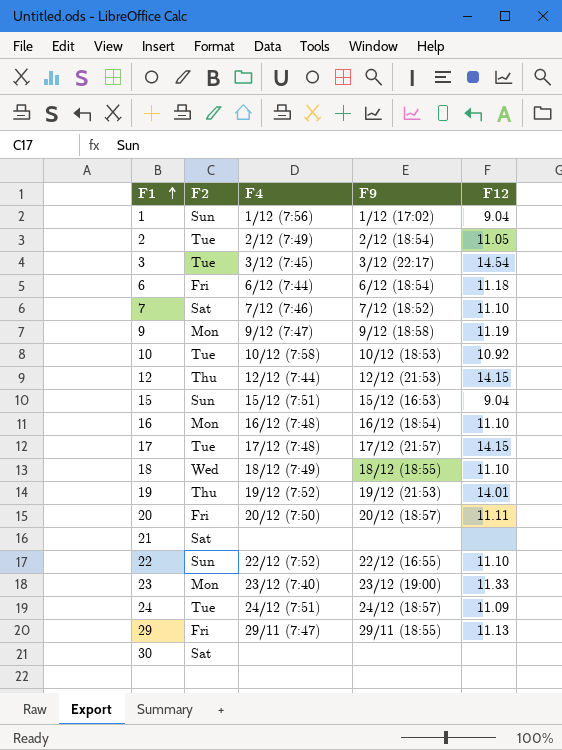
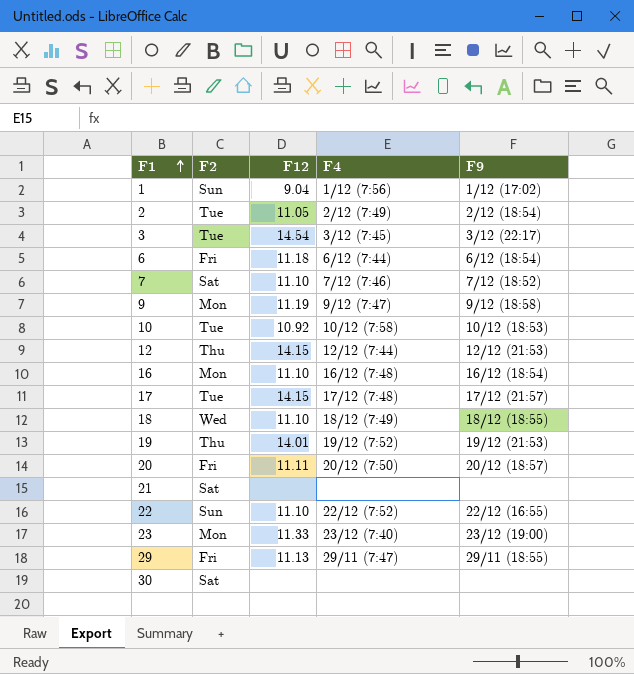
column F12 | position: 5 -> 3
row 15: Sun | 15/12 (7:51) | 15/12 (16:53) | 9.04 -> none
row 24: Tue | 24/12 (7:51) | 24/12 (18:57) | 11.09 -> none

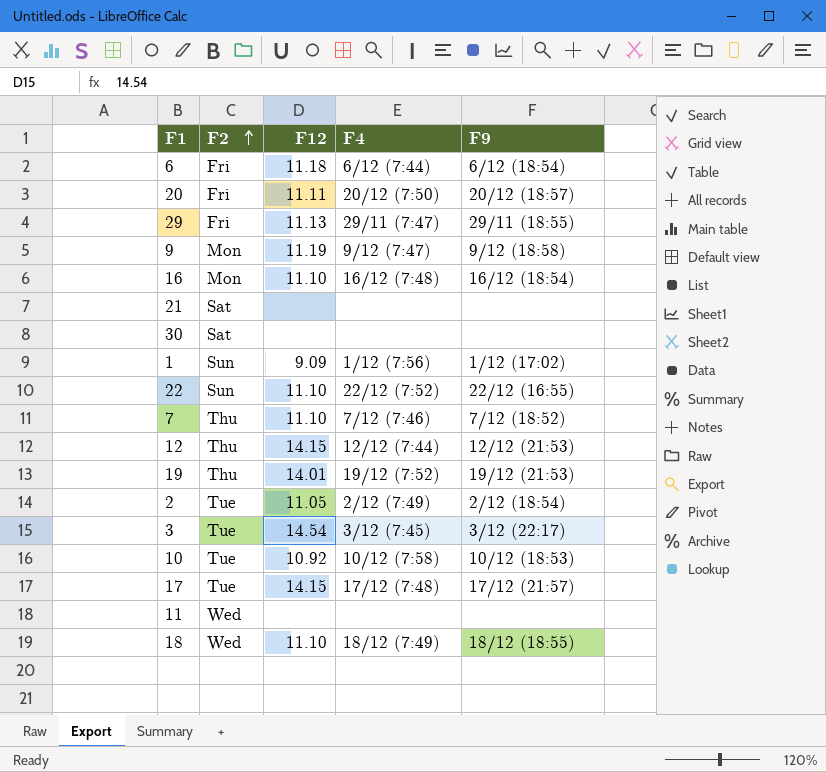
row order: F1 ascending -> F2 ascending
row 23: Mon | 11.33 | 23/12 (7:40) | 23/12 (19:00) -> none
1 | F12: 9.04 -> 9.09
7 | F2: Sat -> Thu
row 11: none -> Wed | none | none | none

